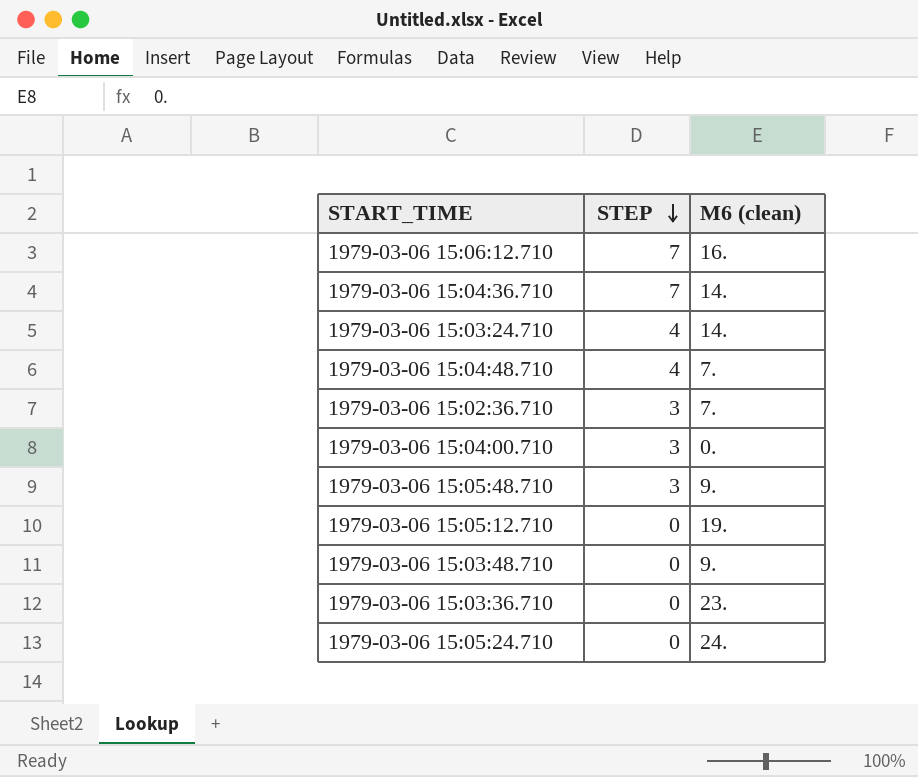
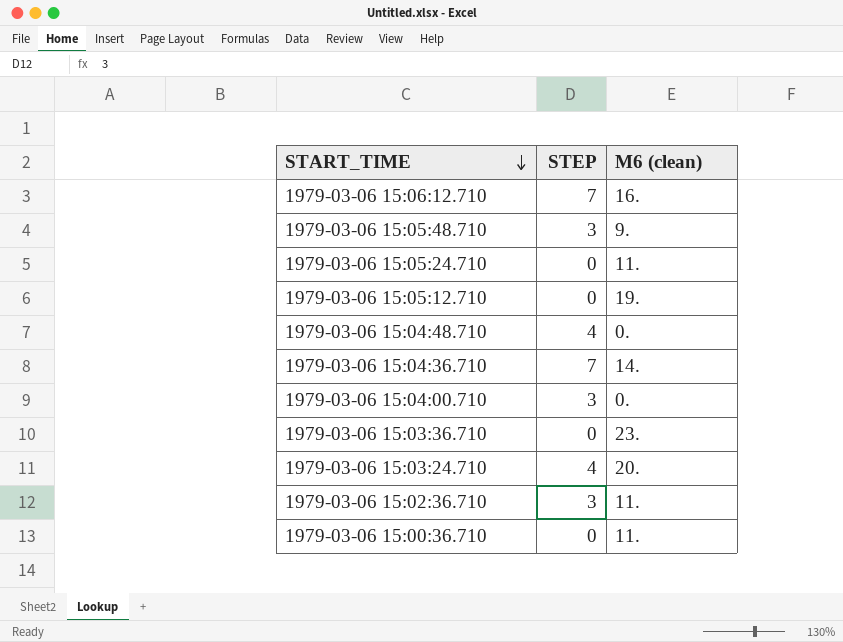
row order: STEP descending -> START_TIME descending
row 1979-03-06 15:03:48.710: 0 | 9. -> none
1979-03-06 15:05:24.710 | M6 (clean): 24. -> 11.
1979-03-06 15:04:48.710 | M6 (clean): 7. -> 0.
1979-03-06 15:03:24.710 | M6 (clean): 14. -> 20.
1979-03-06 15:02:36.710 | M6 (clean): 7. -> 11.
row 1979-03-06 15:00:36.710: none -> 0 | 11.

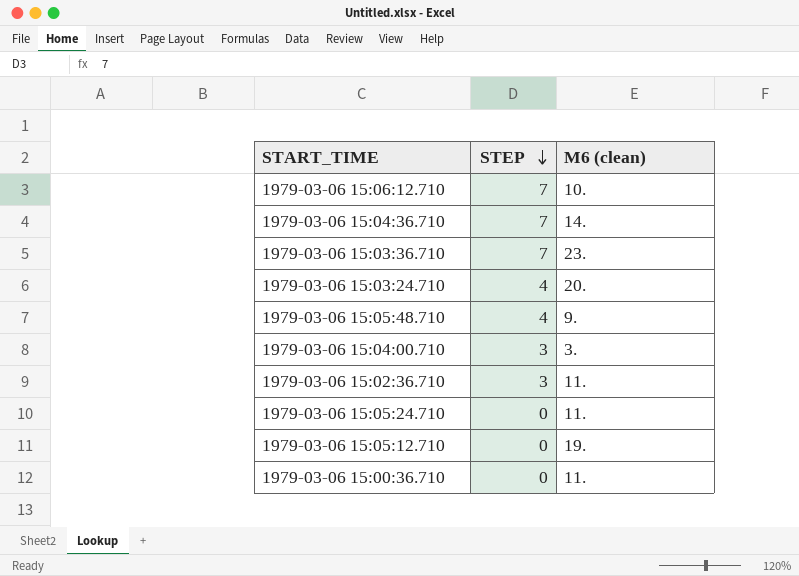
row order: START_TIME descending -> STEP descending
row 1979-03-06 15:04:48.710: 4 | 0. -> none
1979-03-06 15:06:12.710 | M6 (clean): 16. -> 10.
1979-03-06 15:03:36.710 | STEP: 0 -> 7
1979-03-06 15:05:48.710 | STEP: 3 -> 4
1979-03-06 15:04:00.710 | M6 (clean): 0. -> 3.

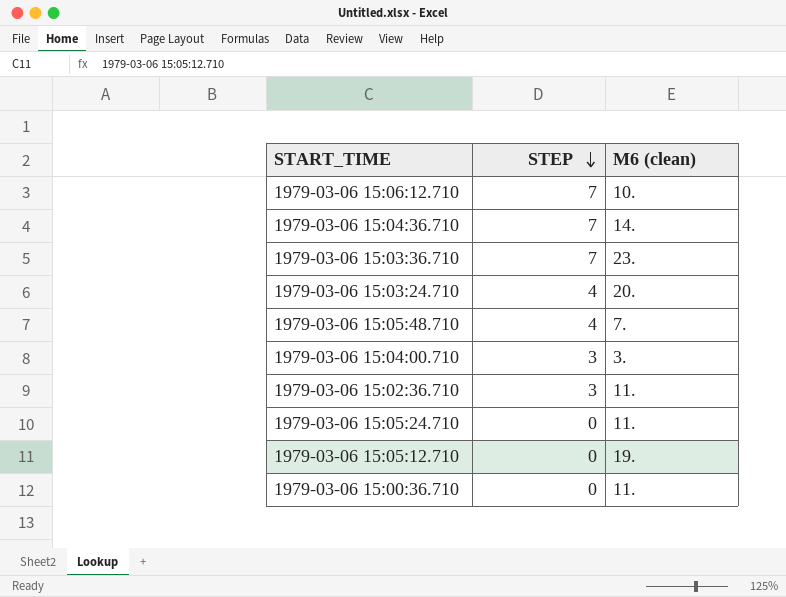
1979-03-06 15:05:48.710 | M6 (clean): 9. -> 7.

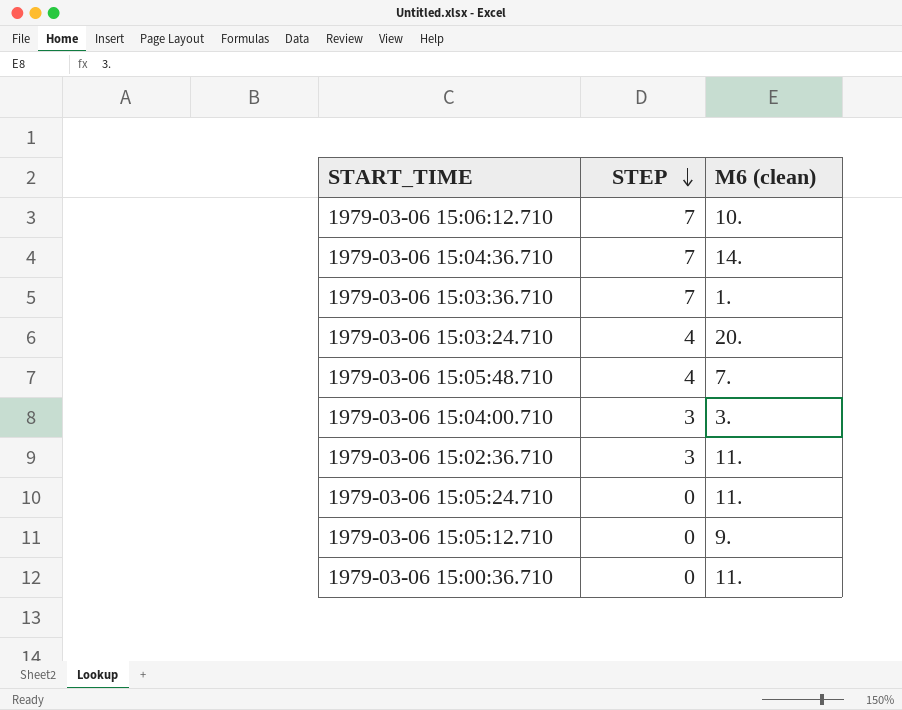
1979-03-06 15:03:36.710 | M6 (clean): 23. -> 1.
1979-03-06 15:05:12.710 | M6 (clean): 19. -> 9.

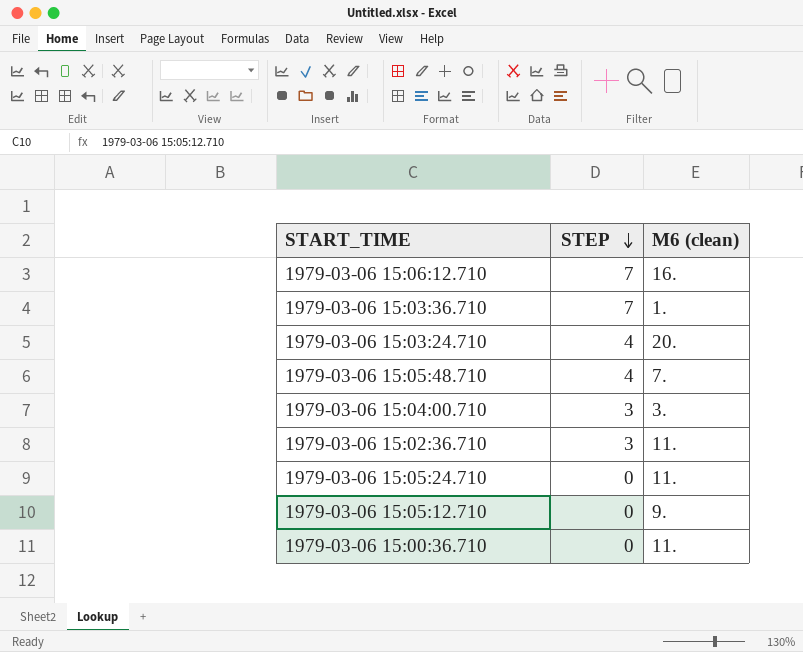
row 1979-03-06 15:04:36.710: 7 | 14. -> none
1979-03-06 15:06:12.710 | M6 (clean): 10. -> 16.

